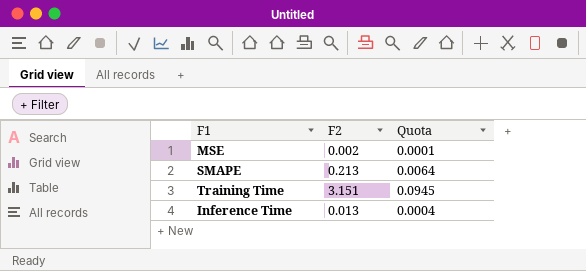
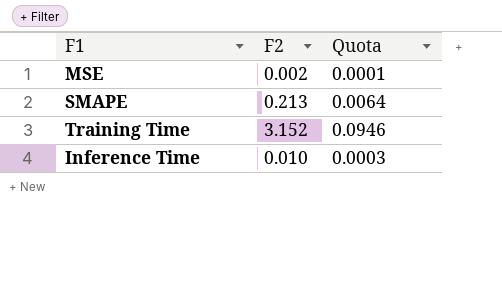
Training Time | F2: 3.151 -> 3.152
Training Time | Quota: 0.0945 -> 0.0946
Inference Time | F2: 0.013 -> 0.010
Inference Time | Quota: 0.0004 -> 0.0003

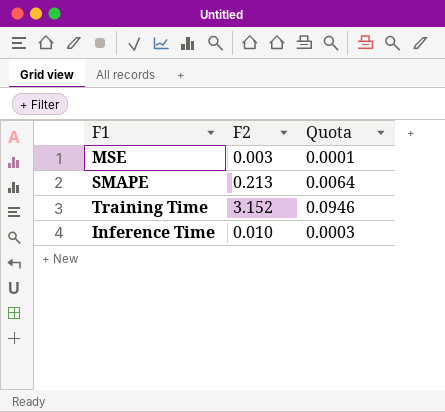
MSE | F2: 0.002 -> 0.003

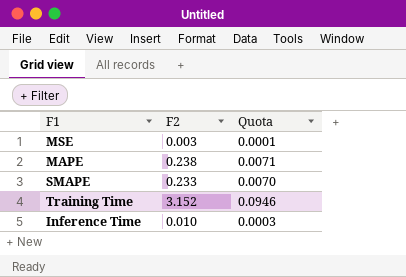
row MAPE: none -> 0.238 | 0.0071
SMAPE | F2: 0.213 -> 0.233
SMAPE | Quota: 0.0064 -> 0.0070

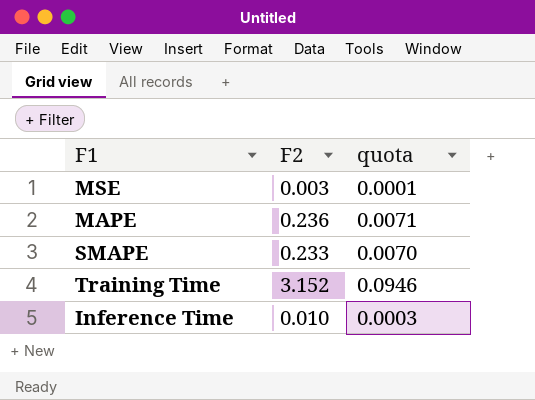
column name: Quota -> quota
MAPE | F2: 0.238 -> 0.236

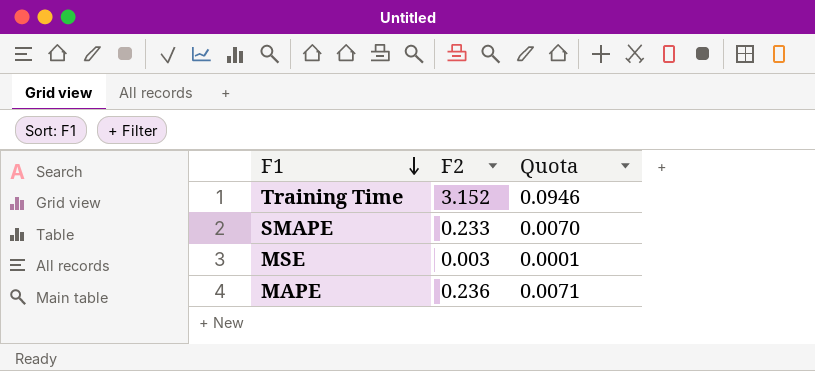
row order: none -> F1 descending
column name: quota -> Quota
row Inference Time: 0.010 | 0.0003 -> none

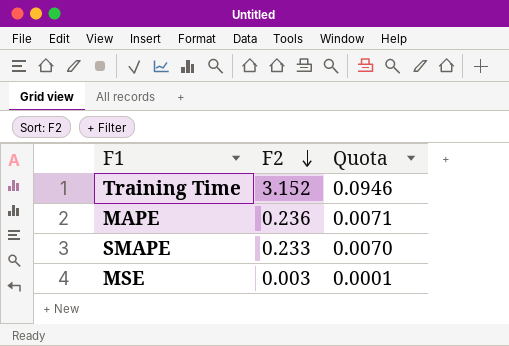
row order: F1 descending -> F2 descending

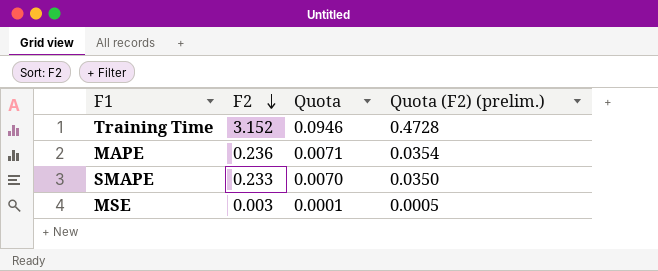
column Quota (F2) (prelim.) | formula: none -> [F2] * 0.15

